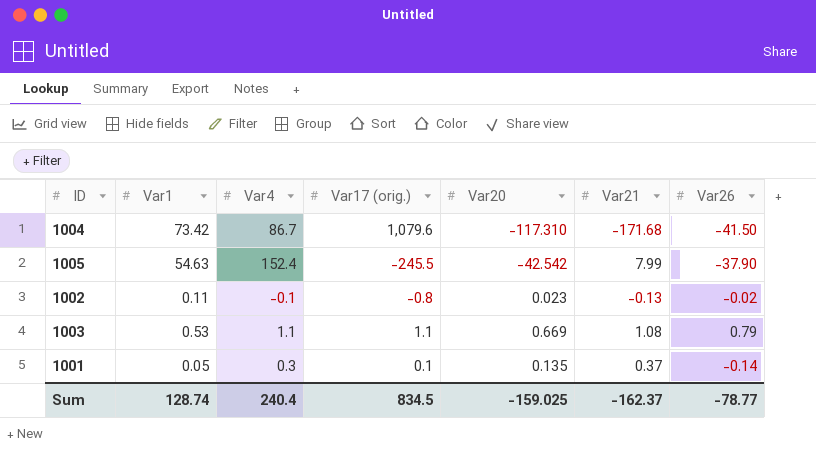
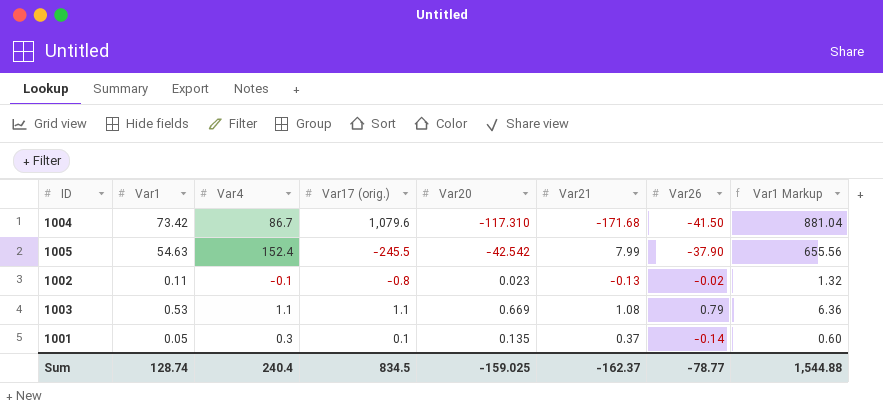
column Var1 Markup | formula: none -> [Var1] * 12

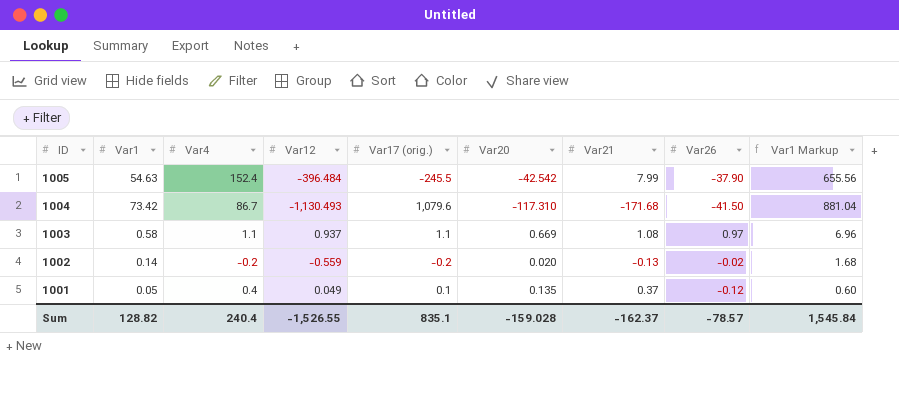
row order: none -> ID descending
column Var12 | position: none -> 4
1003 | Var1: 0.53 -> 0.58
1003 | Var26: 0.79 -> 0.97
1003 | Var1 Markup: 6.36 -> 6.96
1002 | Var1: 0.11 -> 0.14
1002 | Var4: -0.1 -> -0.2
1002 | Var17 (orig.): -0.8 -> -0.2
1002 | Var20: 0.023 -> 0.020
1002 | Var1 Markup: 1.32 -> 1.68
1001 | Var4: 0.3 -> 0.4
1001 | Var26: -0.14 -> -0.12
Sum | Var1: 128.74 -> 128.82
Sum | Var17 (orig.): 834.5 -> 835.1
Sum | Var20: -159.025 -> -159.028
Sum | Var26: -78.77 -> -78.57
Sum | Var1 Markup: 1,544.88 -> 1,545.84

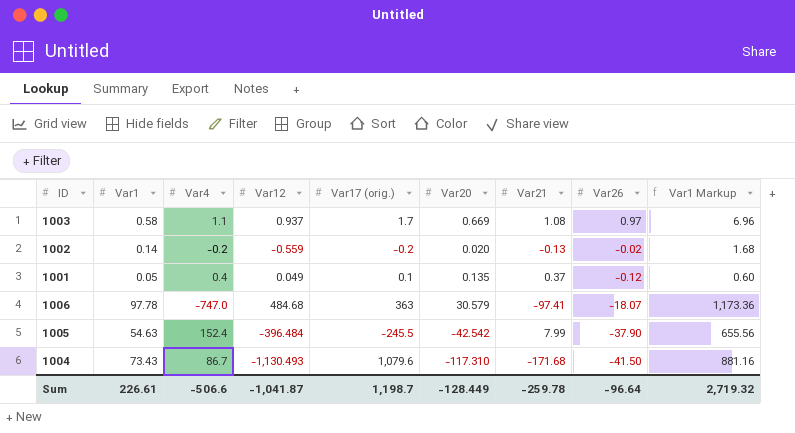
row order: ID descending -> Var26 descending
1003 | Var17 (orig.): 1.1 -> 1.7
row 1006: none -> 97.78 | -747.0 | 484.68 | 363 | 30.579 | -97.41 | -18.07 | 1,173.36
1004 | Var1: 73.42 -> 73.43
1004 | Var1 Markup: 881.04 -> 881.16
Sum | Var1: 128.82 -> 226.61
Sum | Var4: 240.4 -> -506.6
Sum | Var12: -1,526.55 -> -1,041.87
Sum | Var17 (orig.): 835.1 -> 1,198.7
Sum | Var20: -159.028 -> -128.449
Sum | Var21: -162.37 -> -259.78
Sum | Var26: -78.57 -> -96.64
Sum | Var1 Markup: 1,545.84 -> 2,719.32

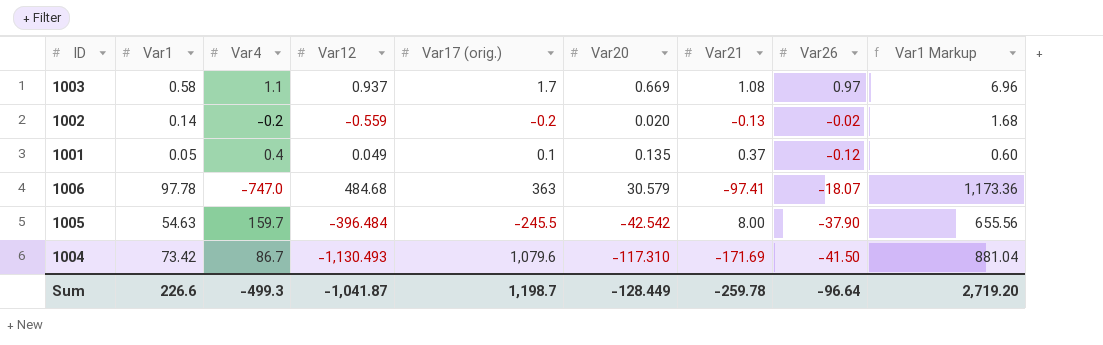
1005 | Var4: 152.4 -> 159.7
1005 | Var21: 7.99 -> 8.00
1004 | Var1: 73.43 -> 73.42
1004 | Var21: -171.68 -> -171.69
1004 | Var1 Markup: 881.16 -> 881.04
Sum | Var1: 226.61 -> 226.6
Sum | Var4: -506.6 -> -499.3
Sum | Var1 Markup: 2,719.32 -> 2,719.20

